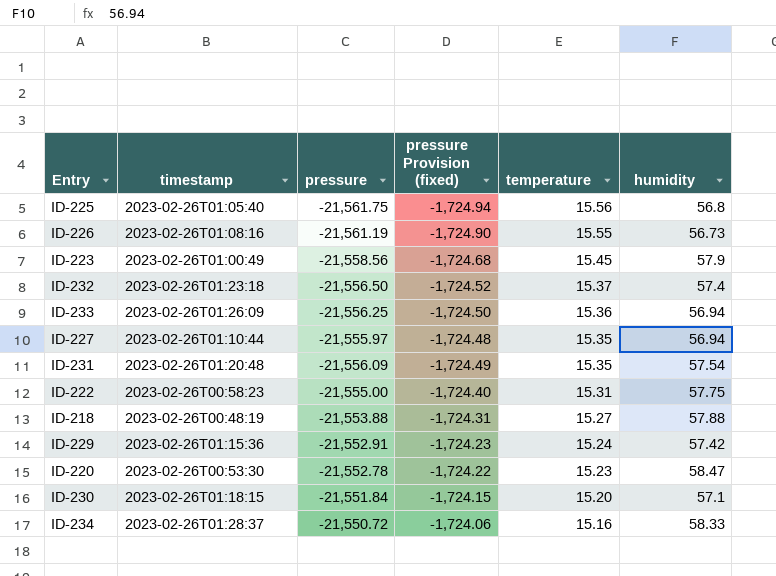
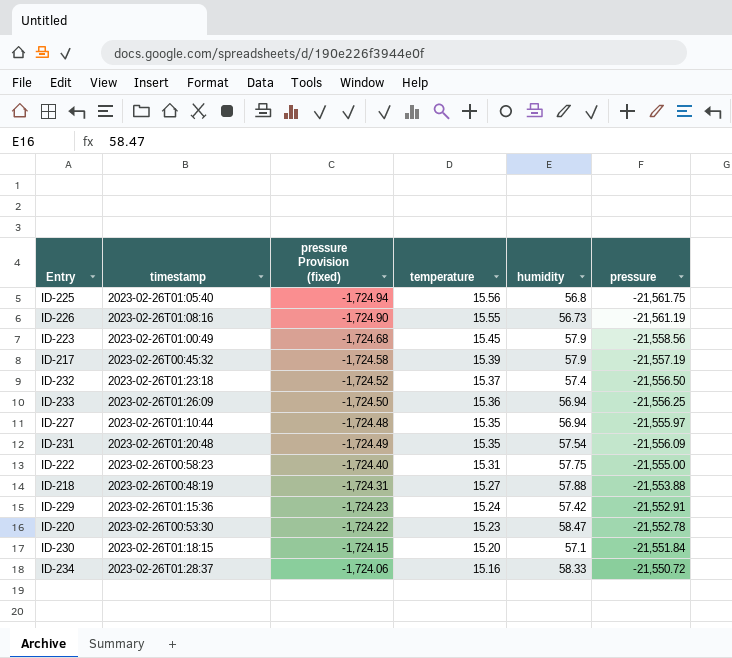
column pressure | position: 3 -> 6
row ID-217: none -> 2023-02-26T00:45:32 | -1,724.58 | 15.39 | 57.9 | -21,557.19

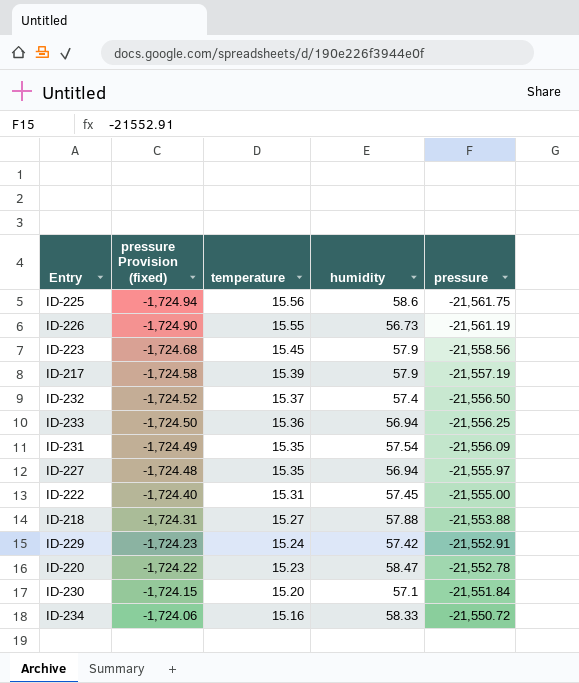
row order: temperature descending -> pressure Provision (fixed) ascending
column timestamp | position: 2 -> none
ID-225 | humidity: 56.8 -> 58.6
ID-222 | humidity: 57.75 -> 57.45

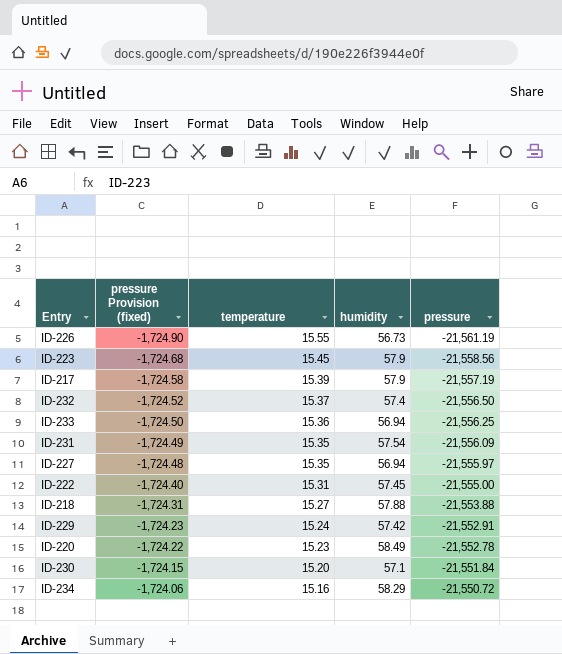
row ID-225: -1,724.94 | 15.56 | 58.6 | -21,561.75 -> none
ID-220 | humidity: 58.47 -> 58.49
ID-234 | humidity: 58.33 -> 58.29

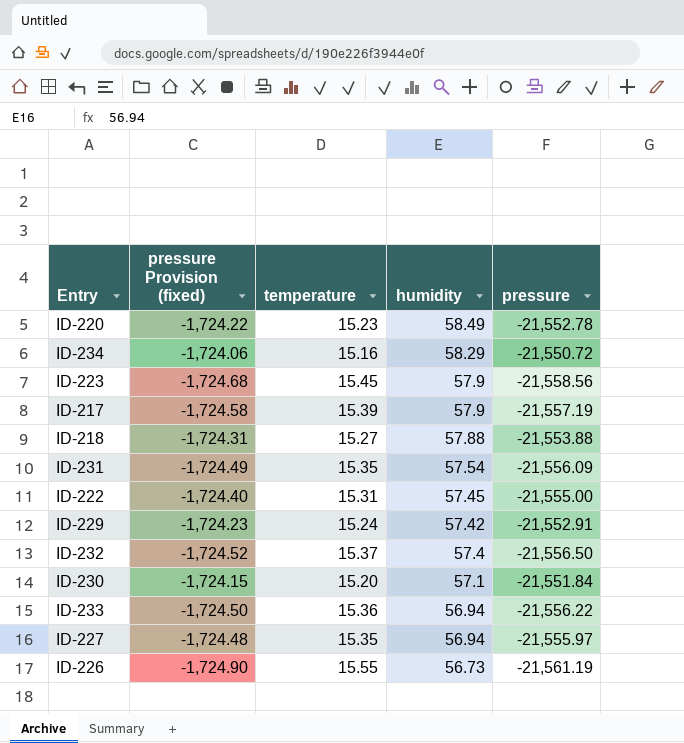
row order: pressure Provision (fixed) ascending -> humidity descending
ID-233 | pressure: -21,556.25 -> -21,556.22

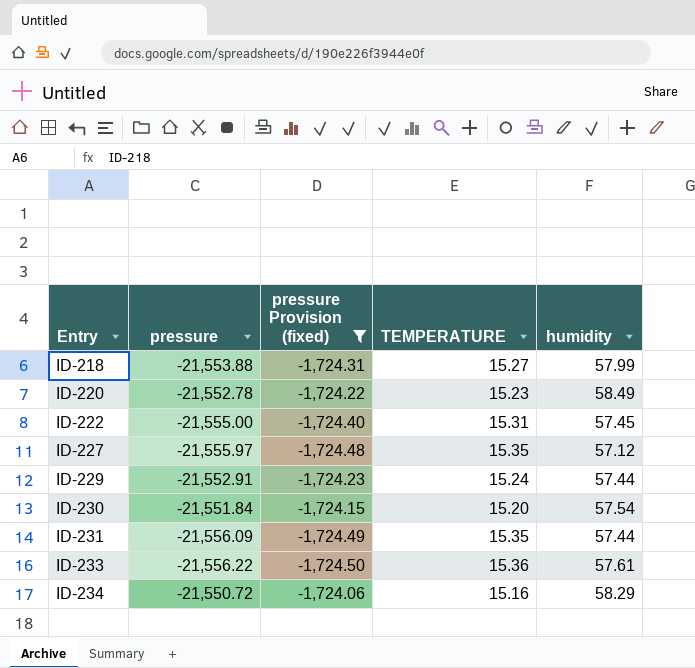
filter: none -> pressure Provision (fixed) >= -1,724.50
row order: humidity descending -> Entry ascending
column pressure | position: 5 -> 2
column name: temperature -> TEMPERATURE
ID-218 | humidity: 57.88 -> 57.99
ID-227 | humidity: 56.94 -> 57.12
ID-229 | humidity: 57.42 -> 57.44
ID-230 | humidity: 57.1 -> 57.54
ID-231 | humidity: 57.54 -> 57.44
ID-233 | humidity: 56.94 -> 57.61

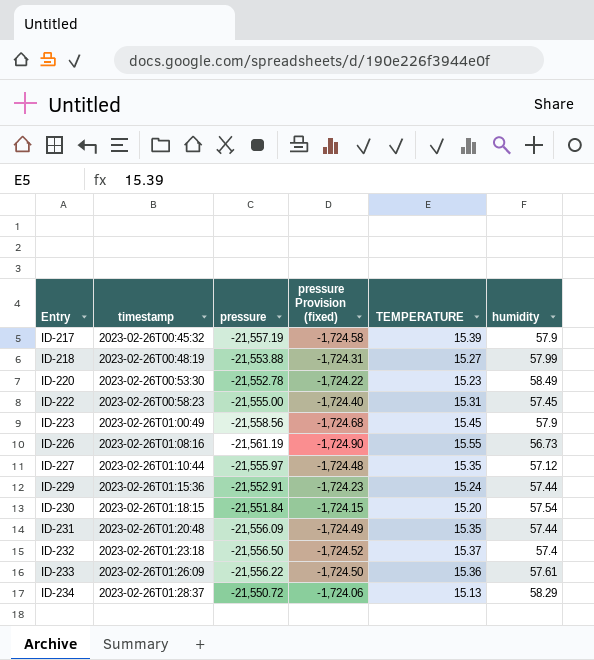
filter: pressure Provision (fixed) >= -1,724.50 -> none
column timestamp | position: none -> 2
ID-234 | TEMPERATURE: 15.16 -> 15.13

